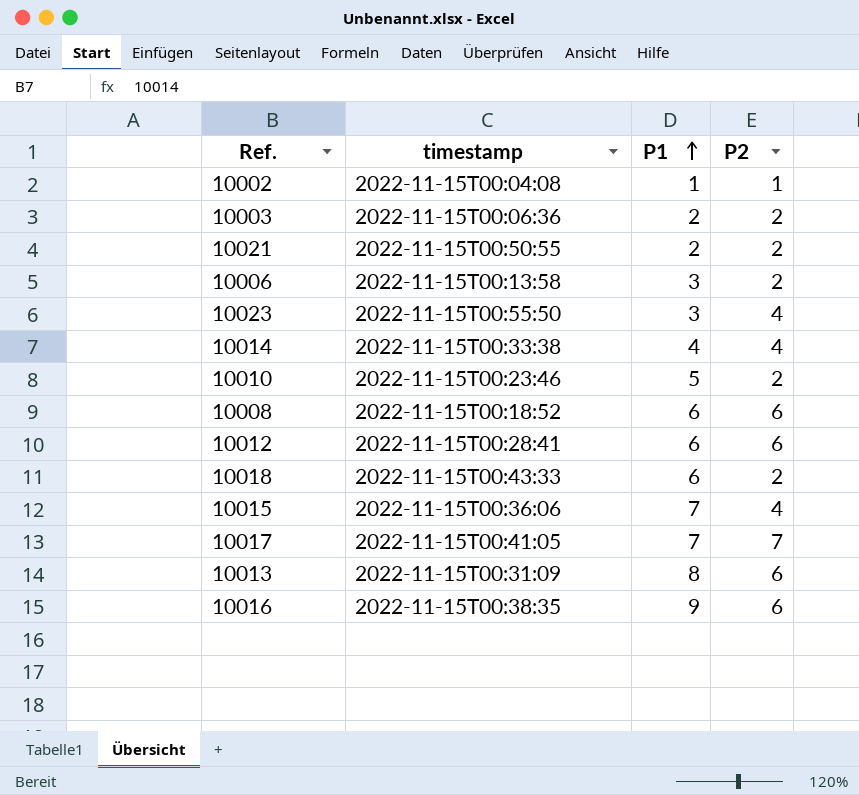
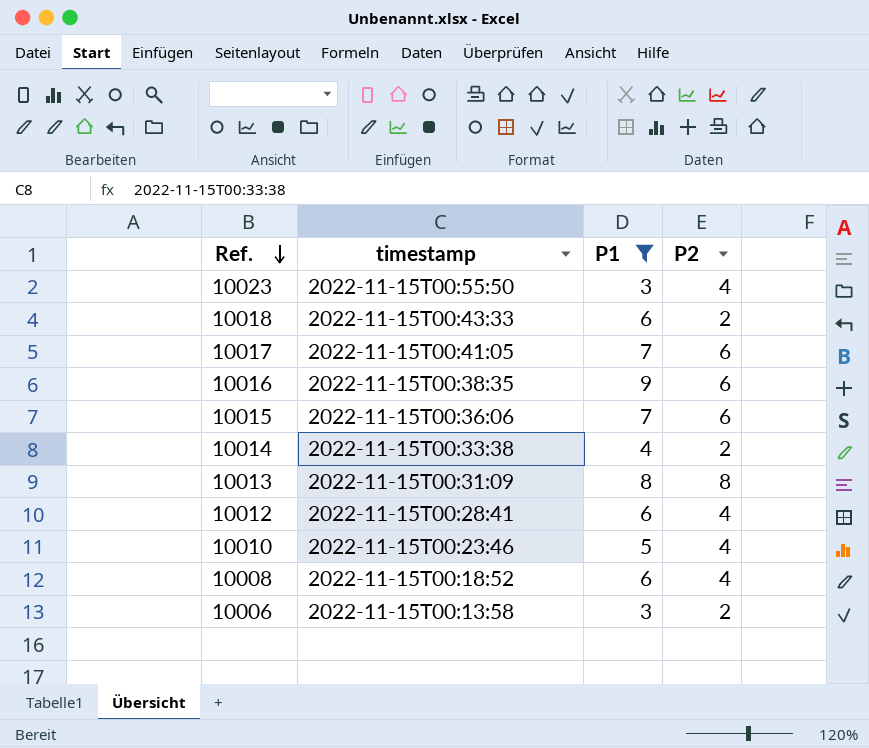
filter: none -> P1 >= 3
row order: P1 ascending -> Ref. descending
10017 | P2: 7 -> 6
10015 | P2: 4 -> 6
10014 | P2: 4 -> 2
10013 | P2: 6 -> 8
10012 | P2: 6 -> 4
10010 | P2: 2 -> 4
10008 | P2: 6 -> 4

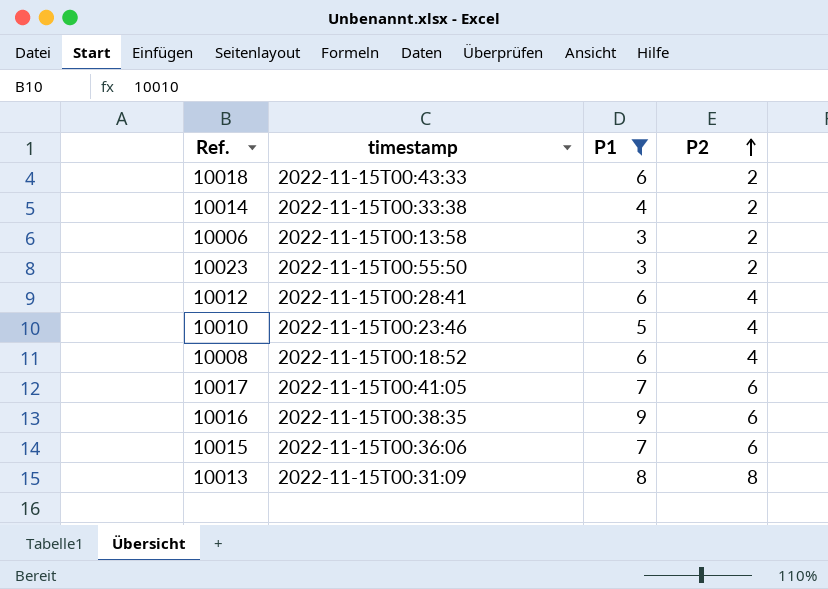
row order: Ref. descending -> P2 ascending
10023 | P2: 4 -> 2

